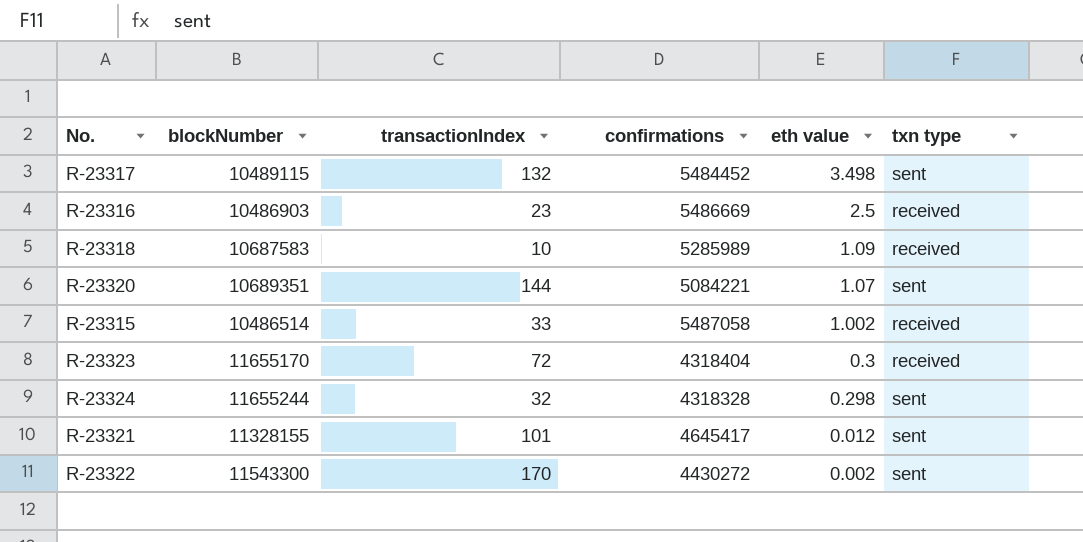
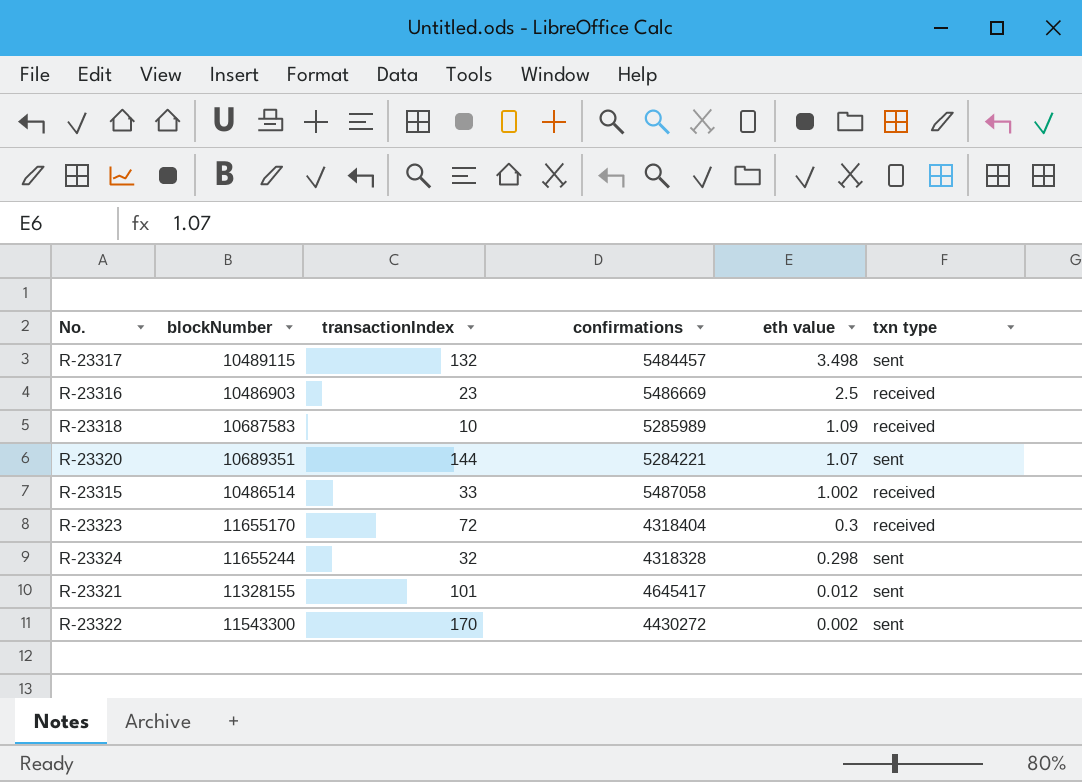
R-23317 | confirmations: 5484452 -> 5484457
R-23320 | confirmations: 5084221 -> 5284221

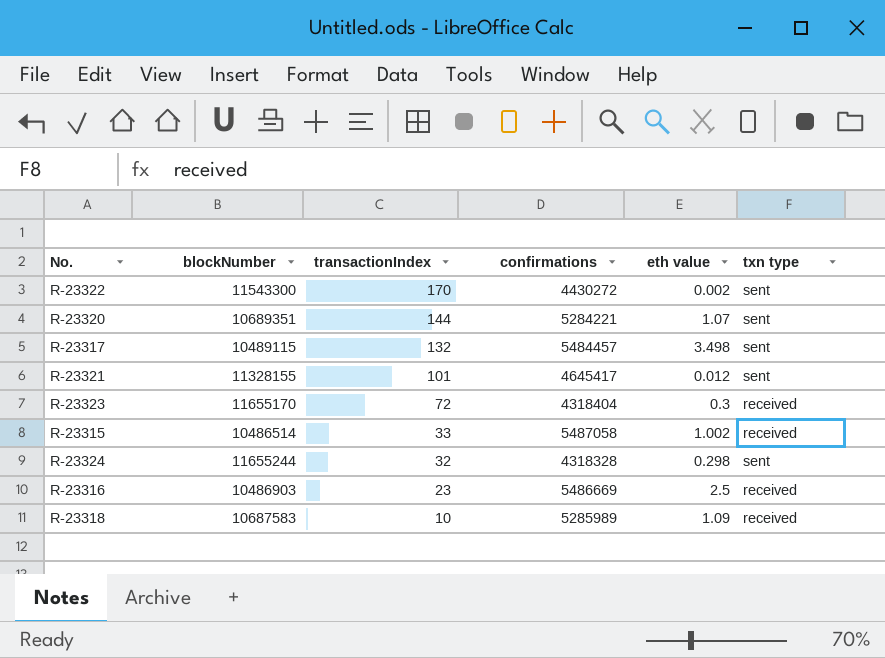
row order: eth value descending -> transactionIndex descending

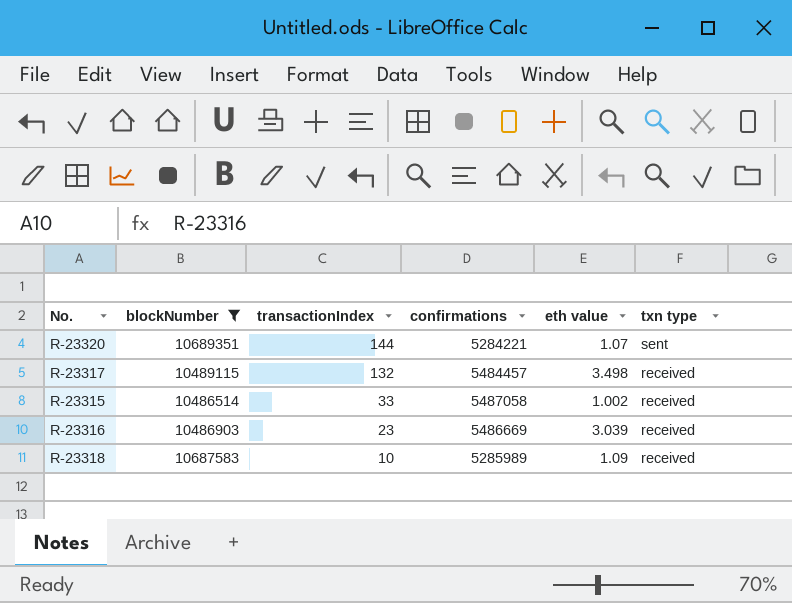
filter: none -> blockNumber <= 10689351
R-23317 | txn type: sent -> received
R-23316 | eth value: 2.5 -> 3.039

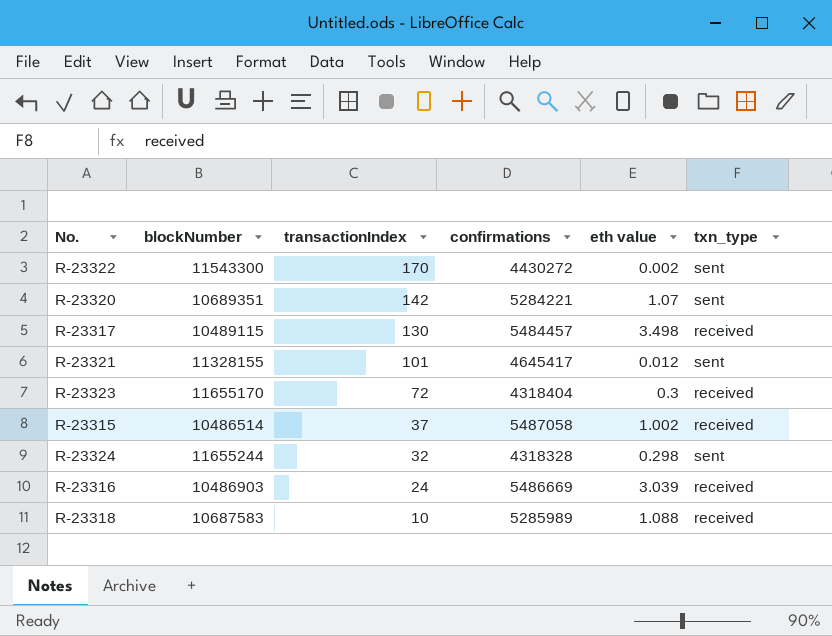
filter: blockNumber <= 10689351 -> none
column name: txn type -> txn_type
R-23320 | transactionIndex: 144 -> 142
R-23317 | transactionIndex: 132 -> 130
R-23315 | transactionIndex: 33 -> 37
R-23316 | transactionIndex: 23 -> 24
R-23318 | eth value: 1.09 -> 1.088

